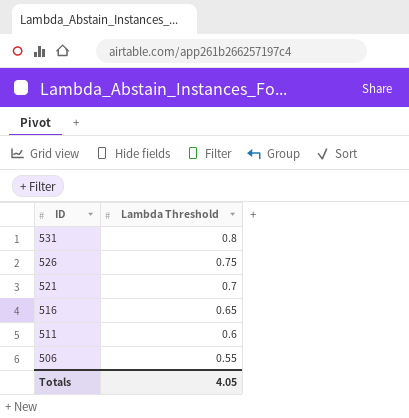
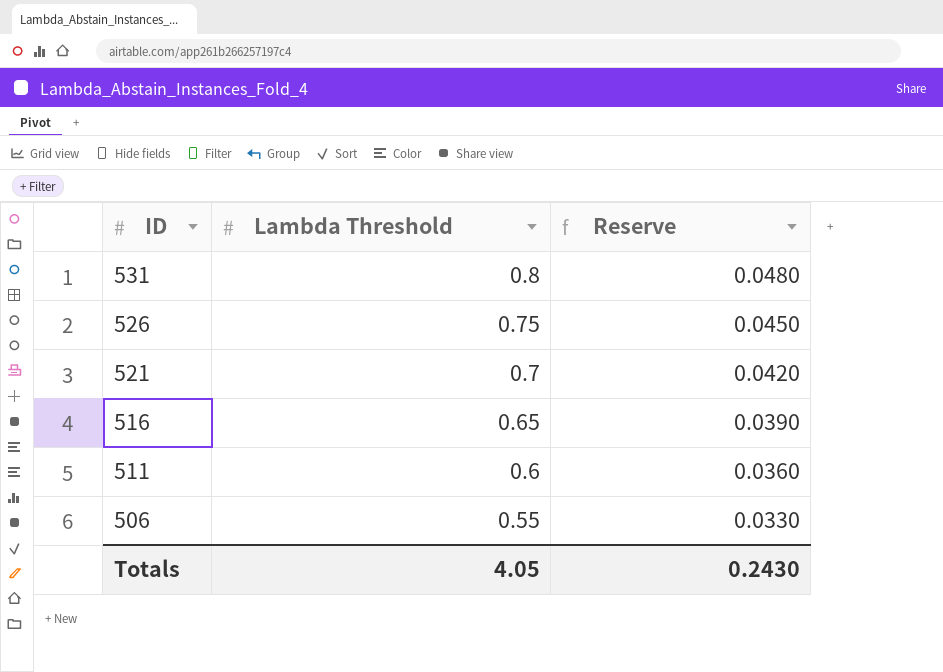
column Reserve | formula: none -> [Lambda Threshold] * 0.06

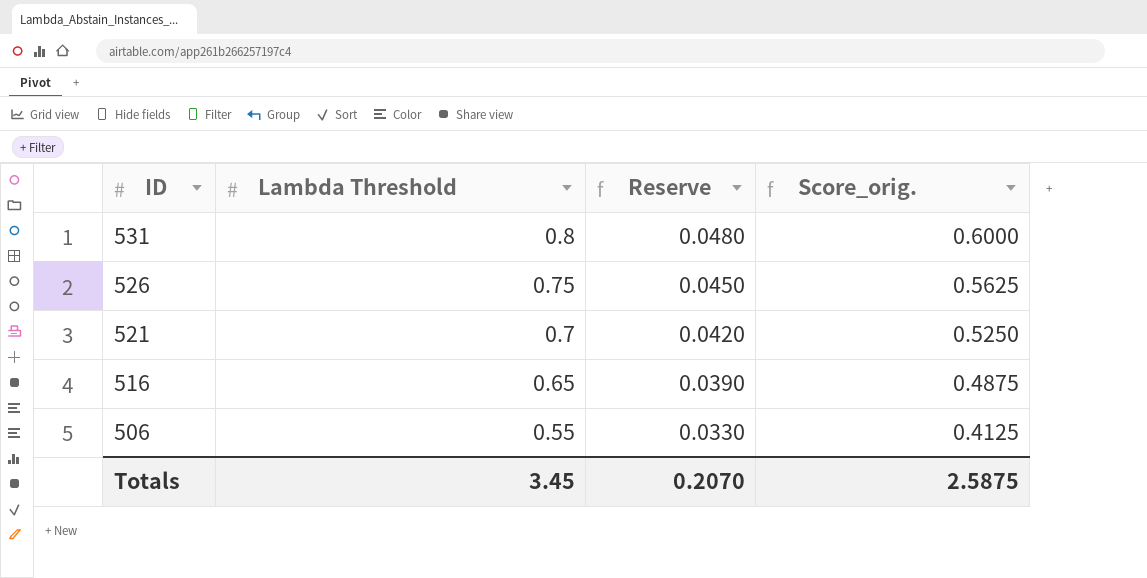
column Score_orig. | formula: none -> [Lambda Threshold] * 0.75
row 511: 0.6 | 0.0360 -> none
Totals | Lambda Threshold: 4.05 -> 3.45
Totals | Reserve: 0.2430 -> 0.2070

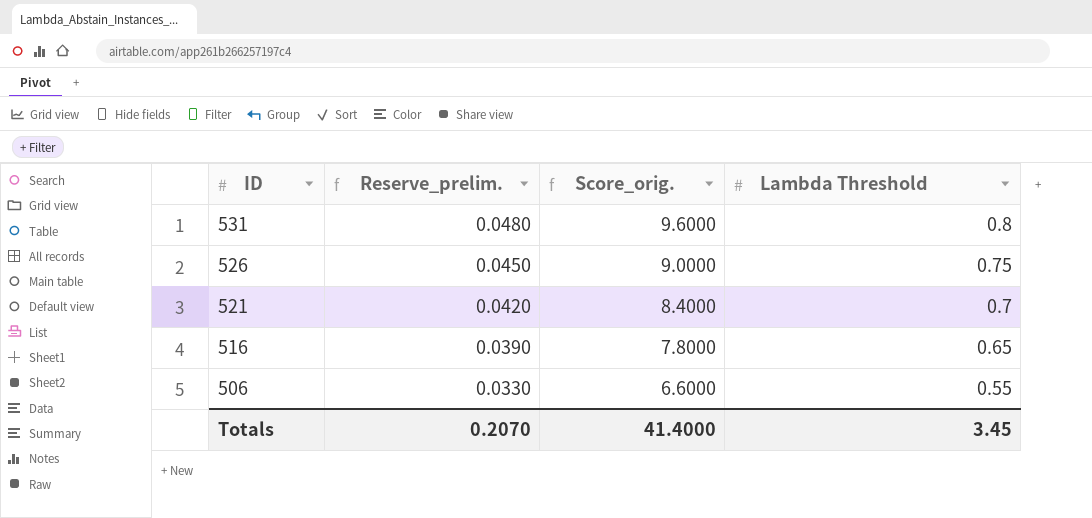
column name: Reserve -> Reserve_prelim.
column Score_orig. | formula: [Lambda Threshold] * 0.75 -> [Lambda Threshold] * 12
column Lambda Threshold | position: 2 -> 4
Totals | Score_orig.: 2.5875 -> 41.4000

